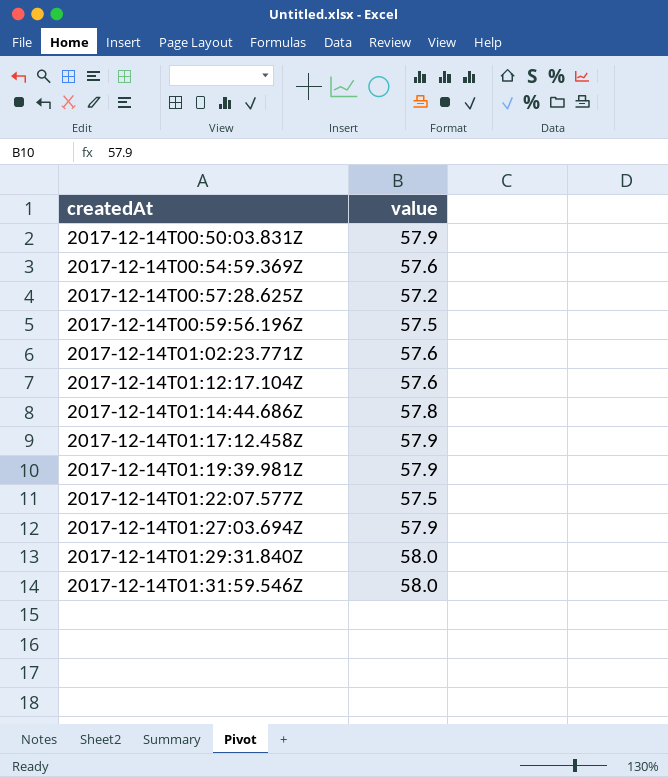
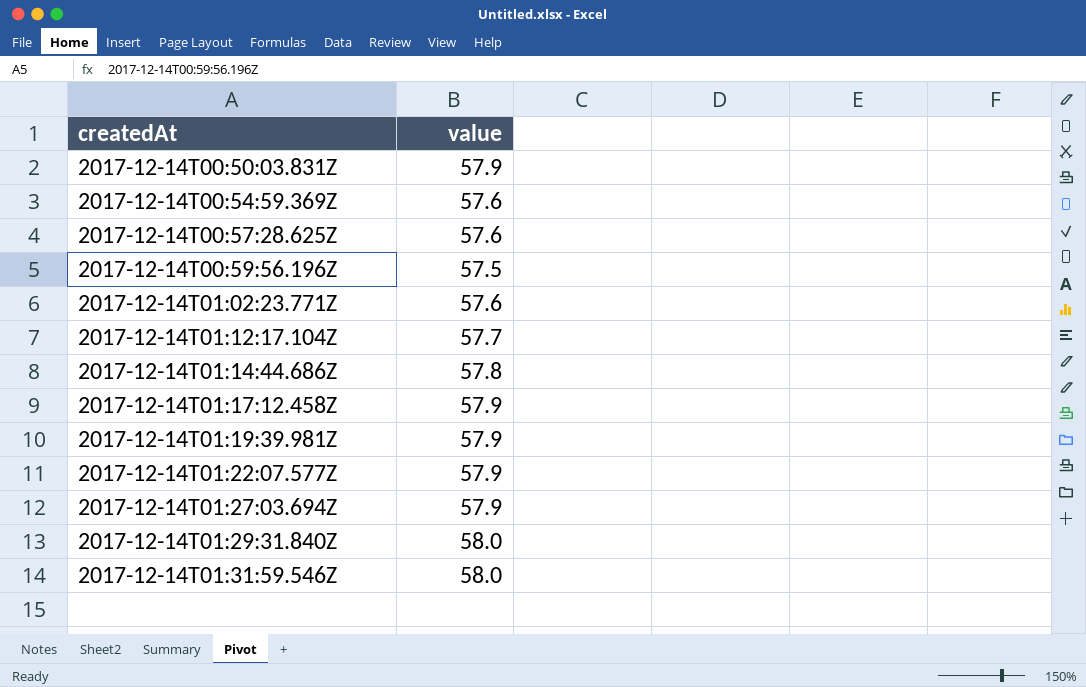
2017-12-14T00:57:28.625Z | value: 57.2 -> 57.6
2017-12-14T01:12:17.104Z | value: 57.6 -> 57.7
2017-12-14T01:22:07.577Z | value: 57.5 -> 57.9

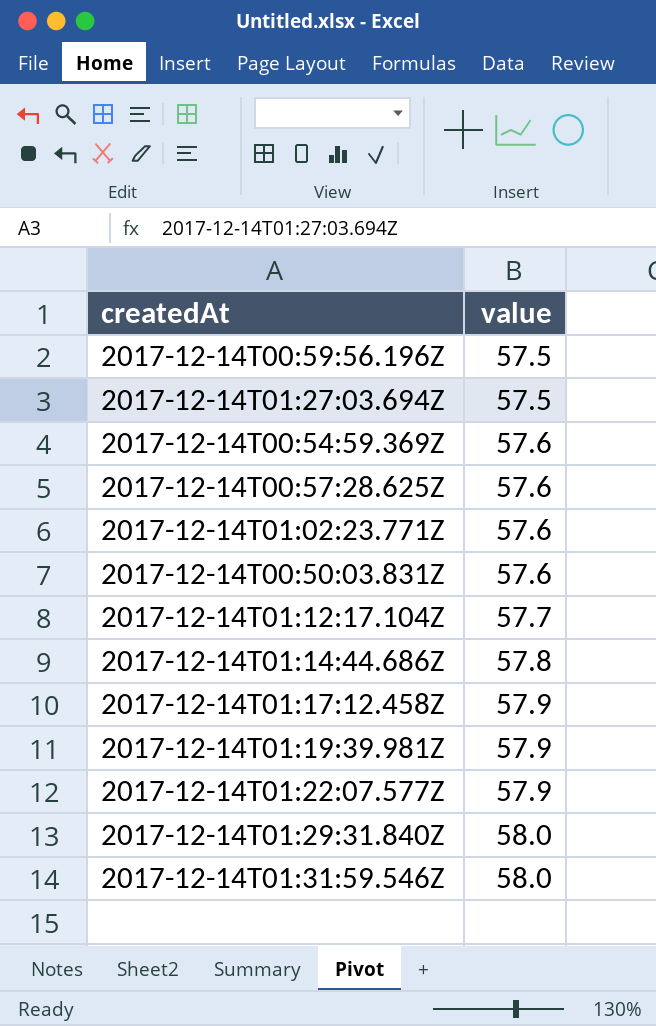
row order: createdAt ascending -> value ascending
2017-12-14T01:27:03.694Z | value: 57.9 -> 57.5
2017-12-14T00:50:03.831Z | value: 57.9 -> 57.6

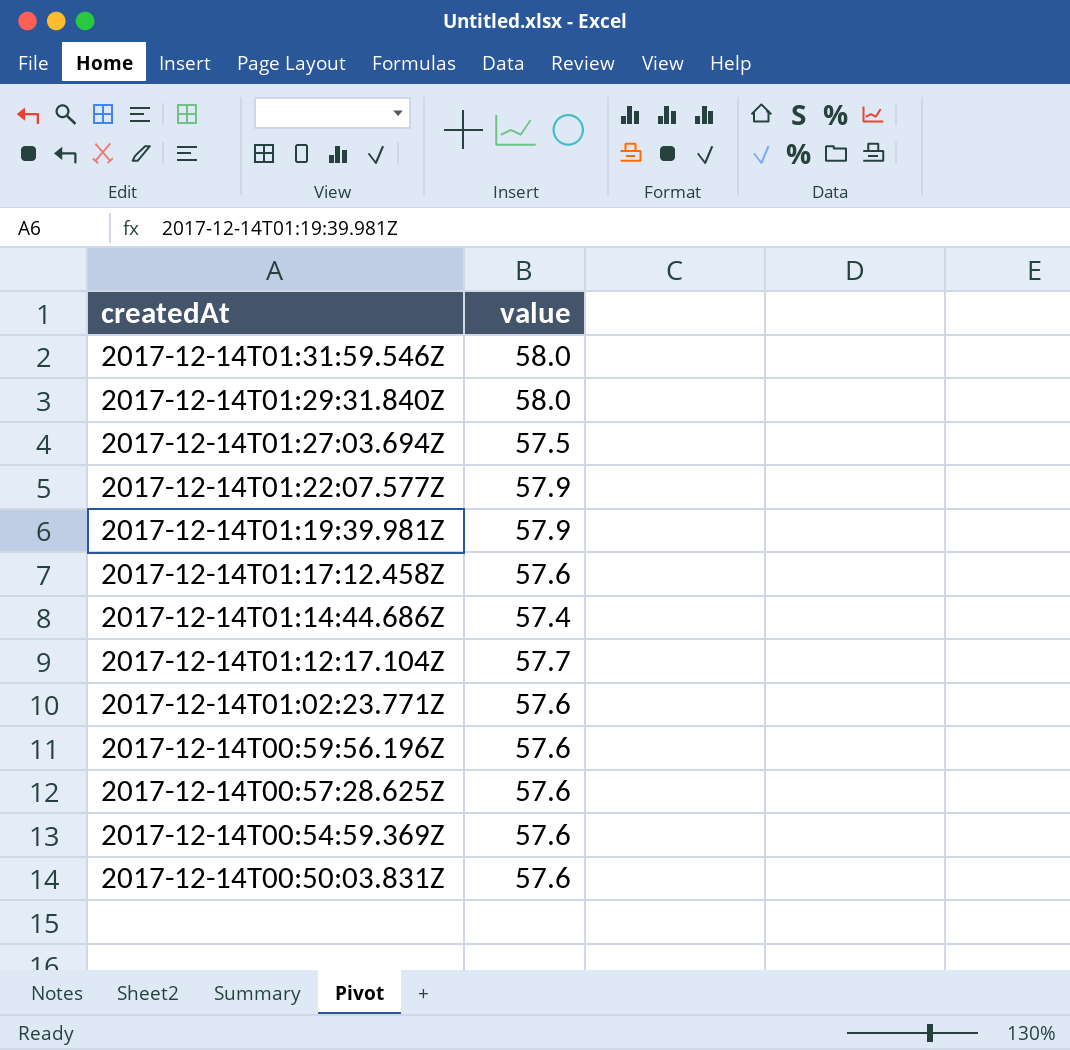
row order: value ascending -> createdAt descending
2017-12-14T01:17:12.458Z | value: 57.9 -> 57.6
2017-12-14T01:14:44.686Z | value: 57.8 -> 57.4
2017-12-14T00:59:56.196Z | value: 57.5 -> 57.6

